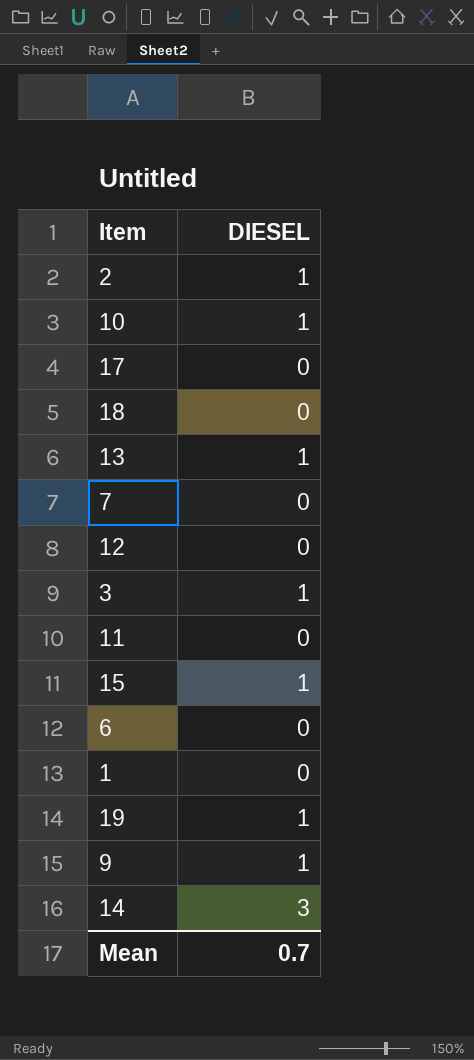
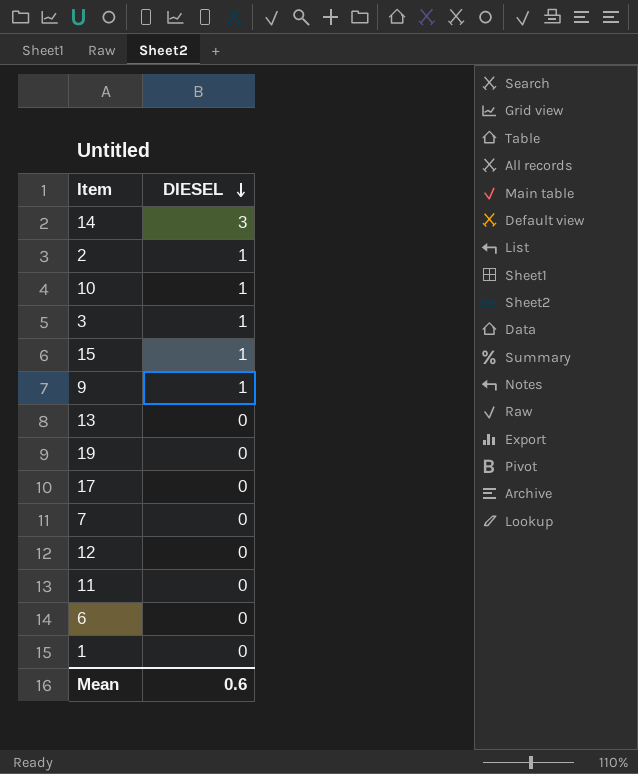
row order: none -> DIESEL descending
row 18: 0 -> none
13 | DIESEL: 1 -> 0
19 | DIESEL: 1 -> 0
Mean | DIESEL: 0.7 -> 0.6

